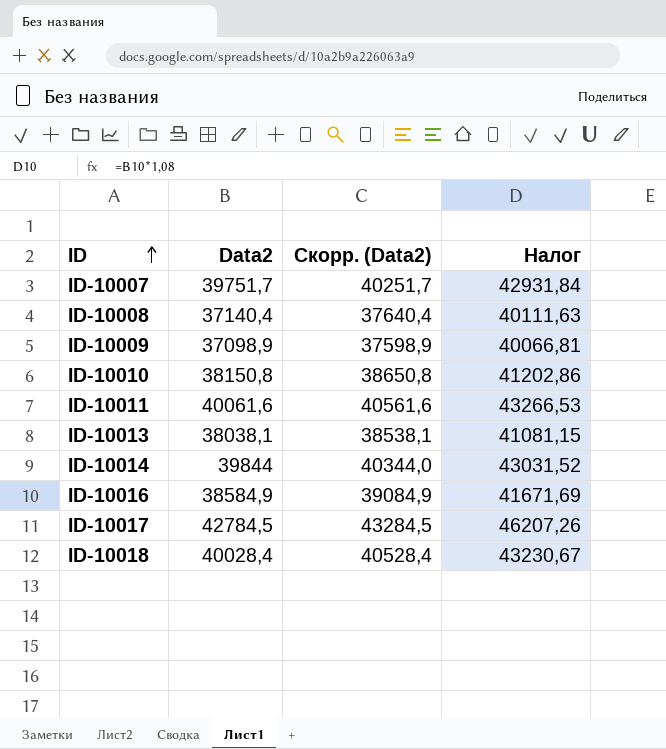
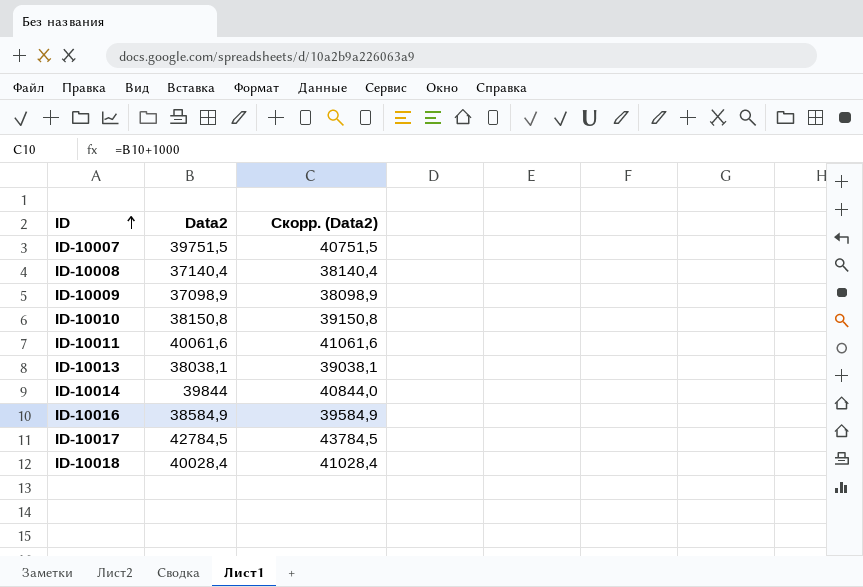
column Налог | formula: [Data2] * 1,08 -> none
column Скорр. (Data2) | formula: [Data2] + 500 -> [Data2] + 1000
ID-10007 | Data2: 39751,7 -> 39751,5

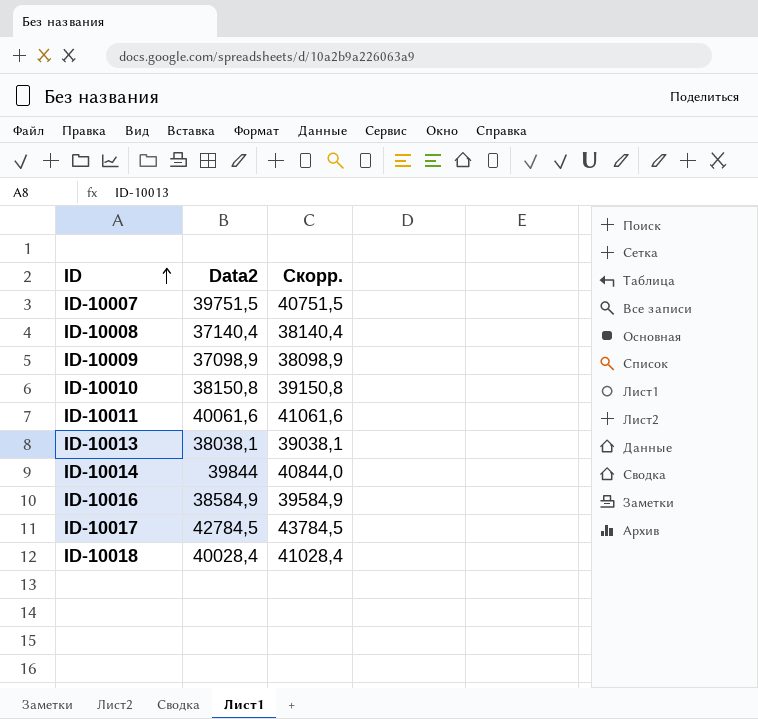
column name: Скорр. (Data2) -> Скорр.

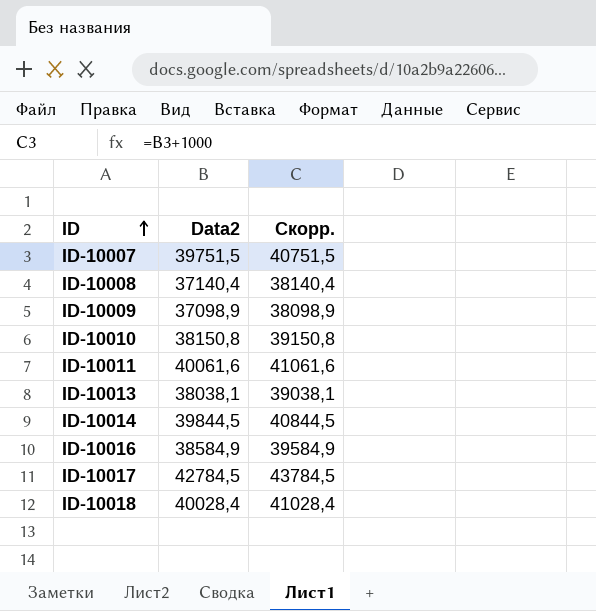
ID-10014 | Data2: 39844 -> 39844,5
ID-10014 | Скорр.: 40844,0 -> 40844,5

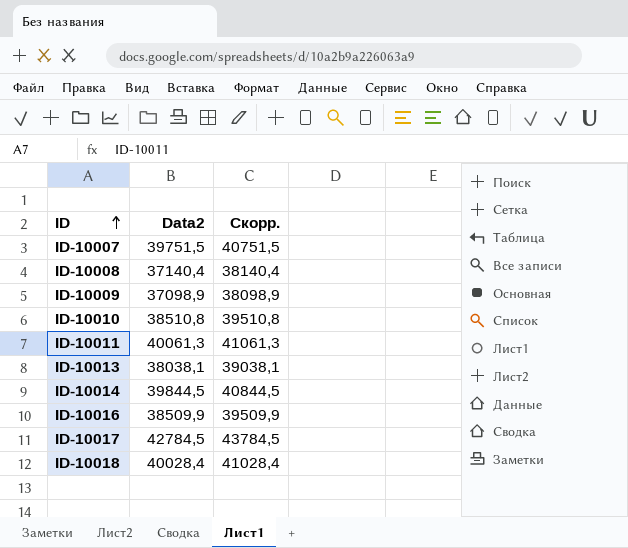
ID-10010 | Data2: 38150,8 -> 38510,8
ID-10010 | Скорр.: 39150,8 -> 39510,8
ID-10011 | Data2: 40061,6 -> 40061,3
ID-10011 | Скорр.: 41061,6 -> 41061,3
ID-10016 | Data2: 38584,9 -> 38509,9
ID-10016 | Скорр.: 39584,9 -> 39509,9

